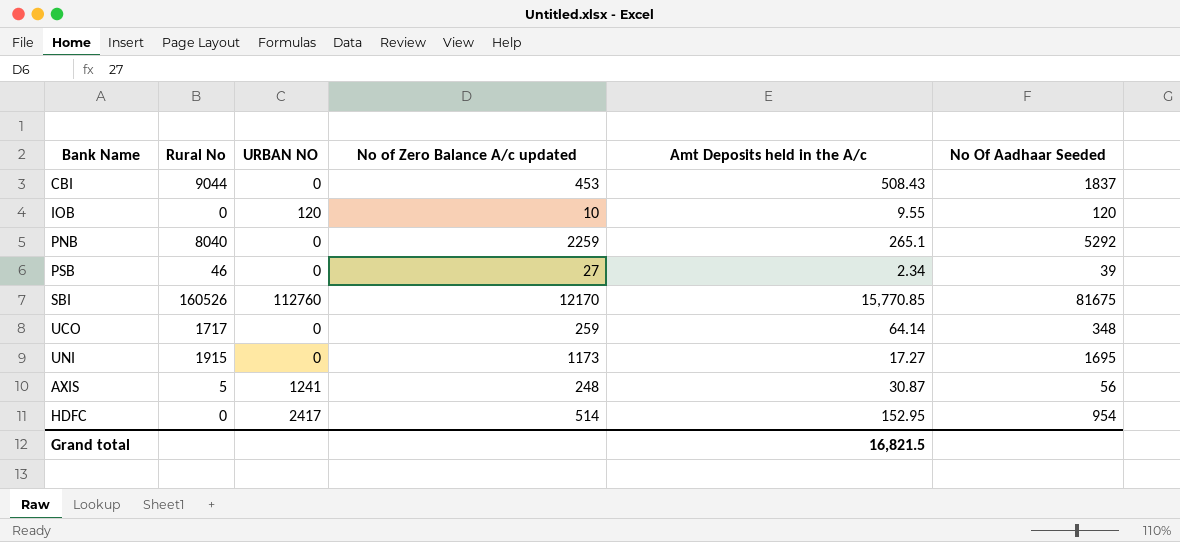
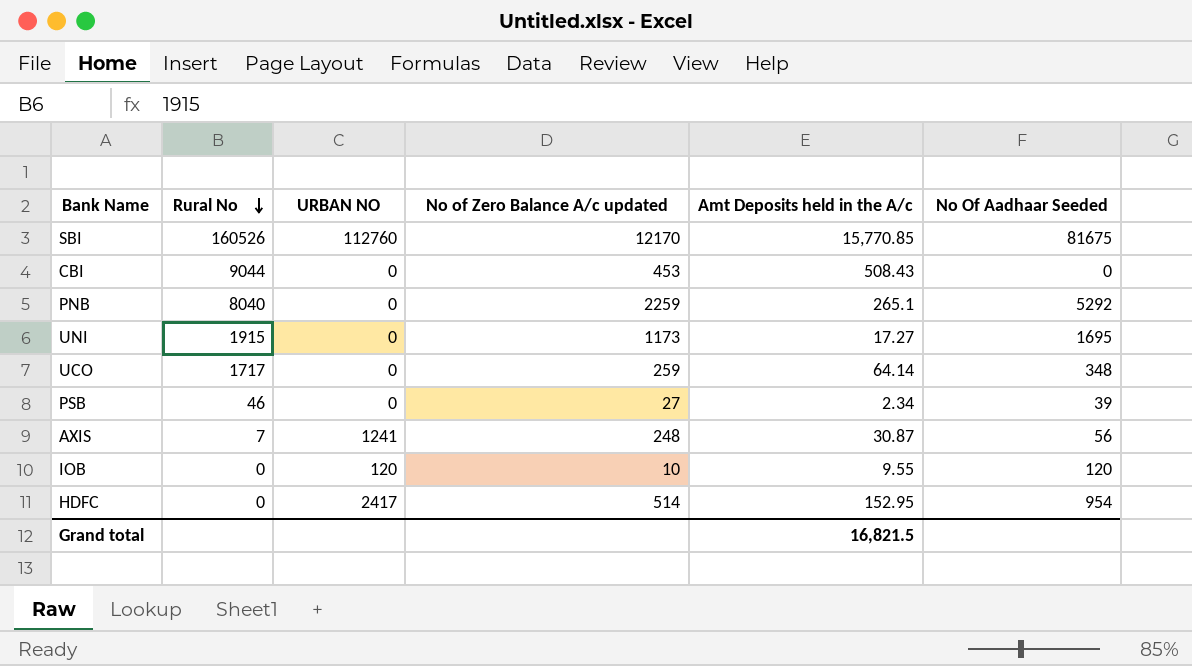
row order: none -> Rural No descending
CBI | No Of Aadhaar Seeded: 1837 -> 0
AXIS | Rural No: 5 -> 7

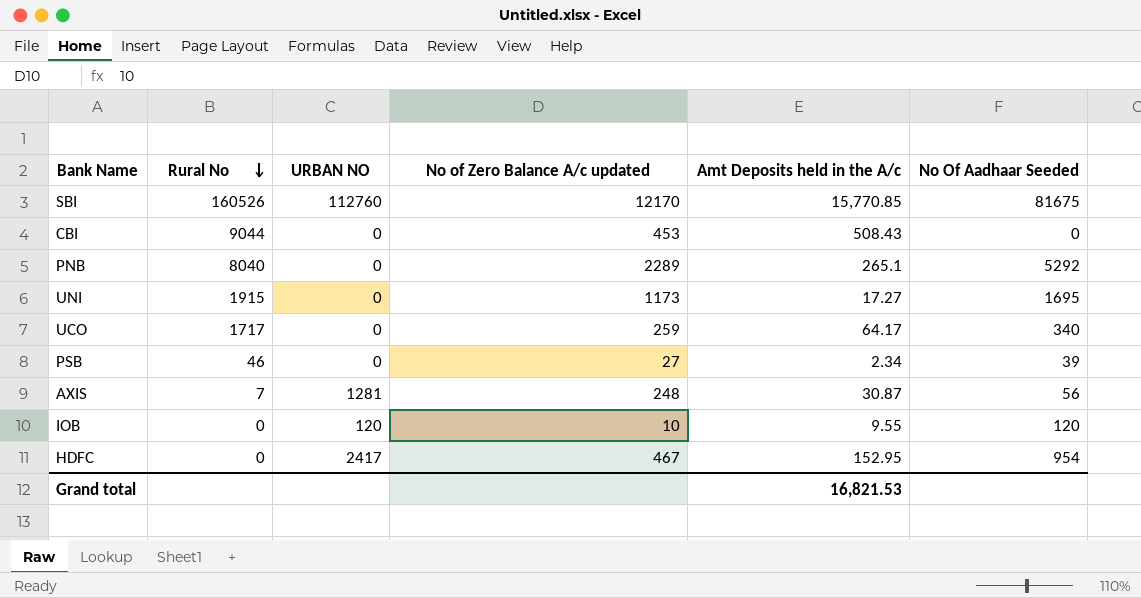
PNB | No of Zero Balance A/c updated: 2259 -> 2289
UCO | Amt Deposits held in the A/c: 64.14 -> 64.17
UCO | No Of Aadhaar Seeded: 348 -> 340
AXIS | URBAN NO: 1241 -> 1281
HDFC | No of Zero Balance A/c updated: 514 -> 467
Grand total | Amt Deposits held in the A/c: 16,821.5 -> 16,821.53

